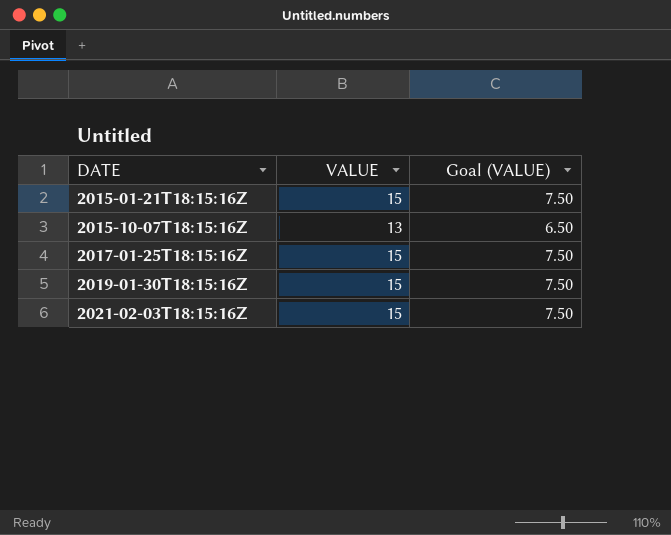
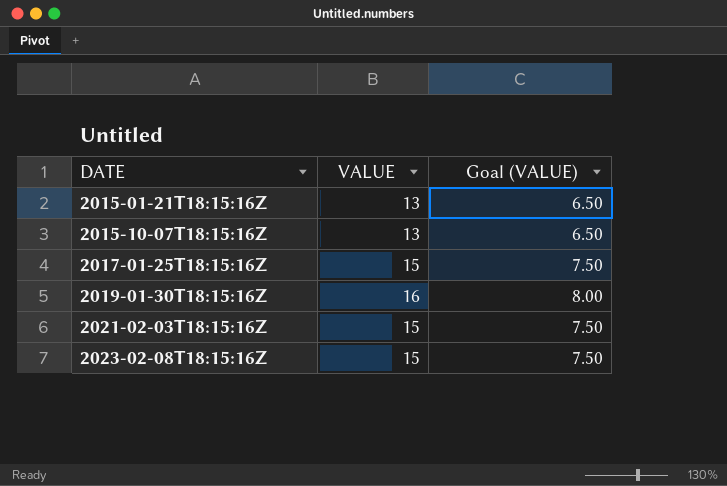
2015-01-21T18:15:16Z | VALUE: 15 -> 13
2015-01-21T18:15:16Z | Goal (VALUE): 7.50 -> 6.50
2019-01-30T18:15:16Z | VALUE: 15 -> 16
2019-01-30T18:15:16Z | Goal (VALUE): 7.50 -> 8.00
row 2023-02-08T18:15:16Z: none -> 15 | 7.50

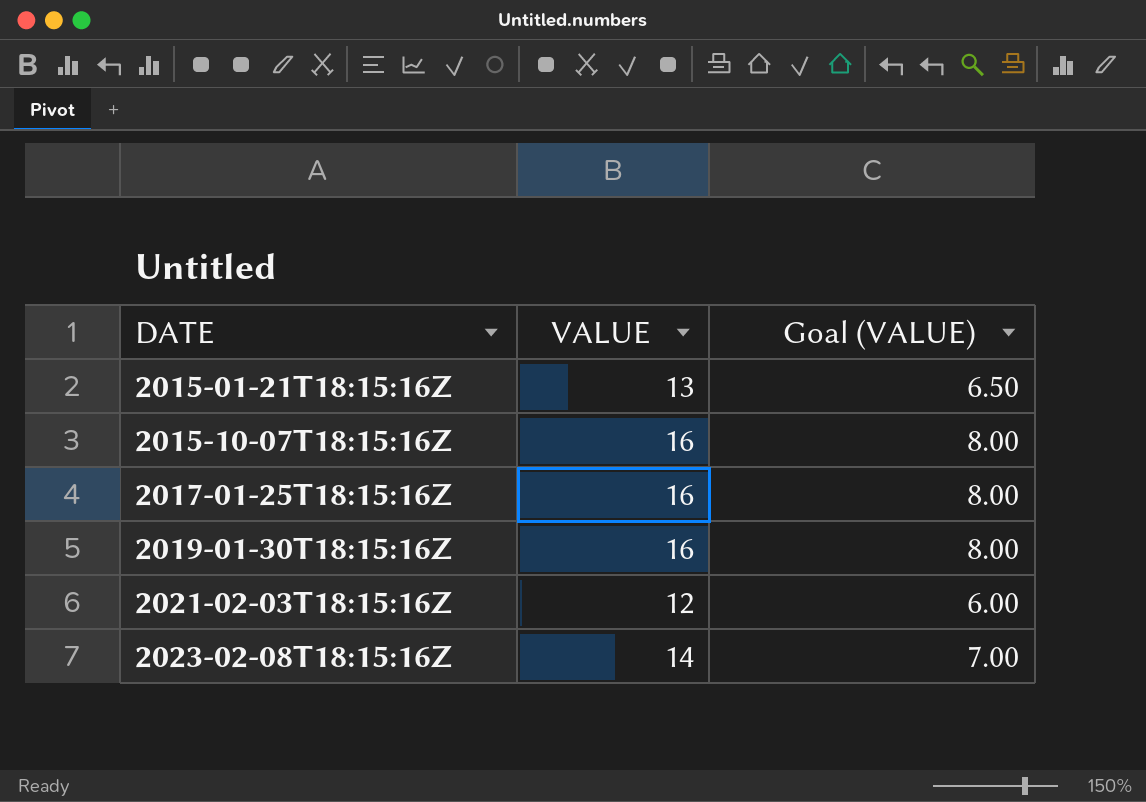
2015-10-07T18:15:16Z | VALUE: 13 -> 16
2015-10-07T18:15:16Z | Goal (VALUE): 6.50 -> 8.00
2017-01-25T18:15:16Z | VALUE: 15 -> 16
2017-01-25T18:15:16Z | Goal (VALUE): 7.50 -> 8.00
2021-02-03T18:15:16Z | VALUE: 15 -> 12
2021-02-03T18:15:16Z | Goal (VALUE): 7.50 -> 6.00
2023-02-08T18:15:16Z | VALUE: 15 -> 14
2023-02-08T18:15:16Z | Goal (VALUE): 7.50 -> 7.00

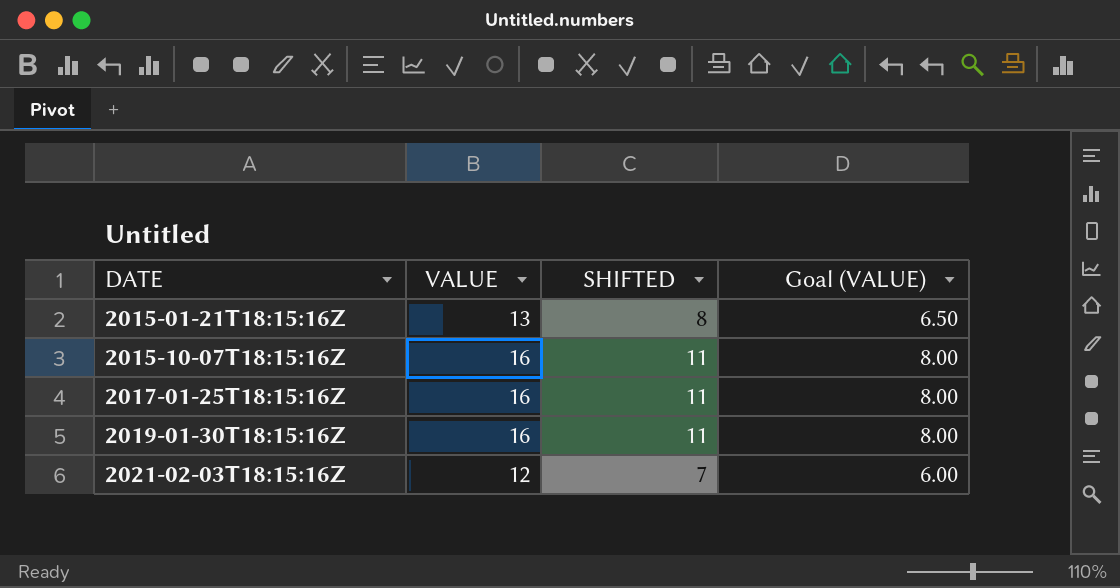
column SHIFTED | formula: none -> [VALUE] - 5
row 2023-02-08T18:15:16Z: 14 | 7.00 -> none

